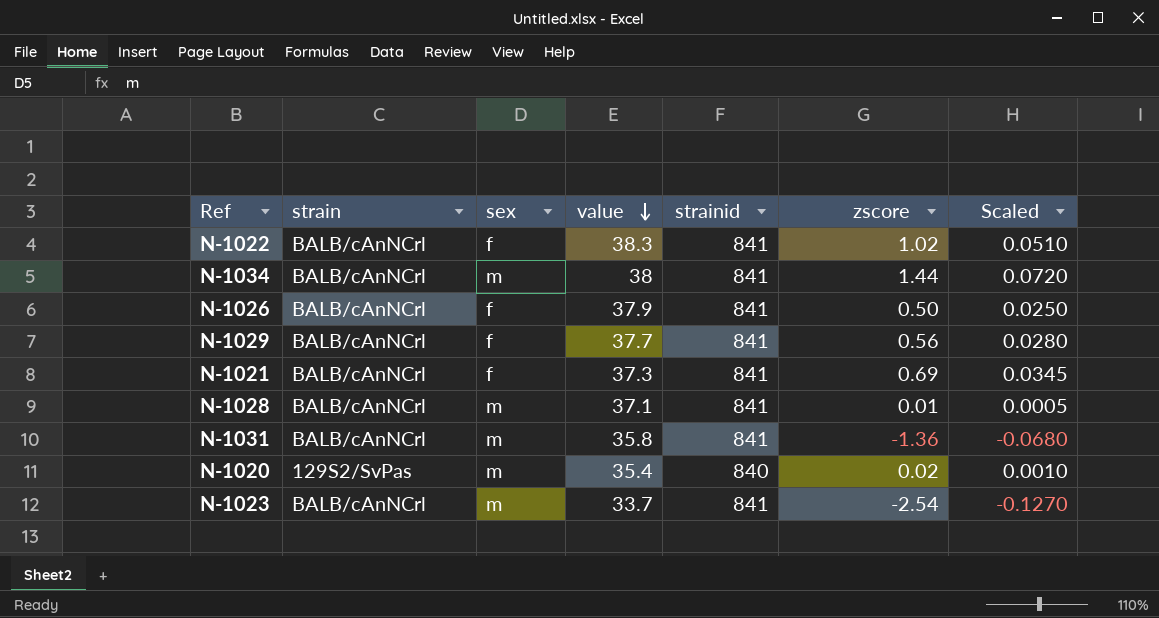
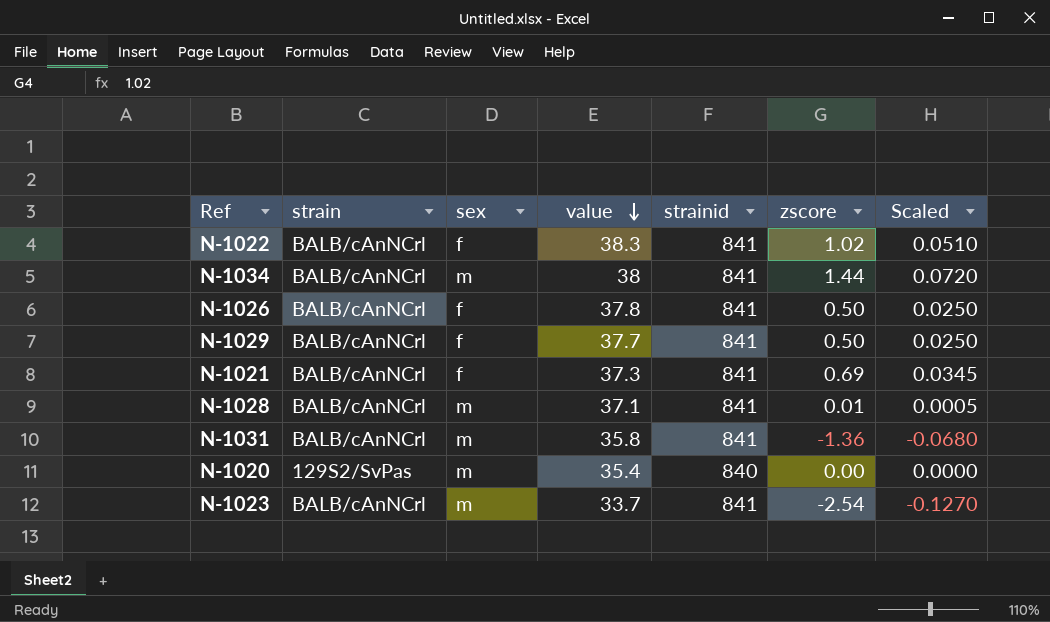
N-1026 | value: 37.9 -> 37.8
N-1029 | zscore: 0.56 -> 0.50
N-1029 | Scaled: 0.0280 -> 0.0250
N-1020 | zscore: 0.02 -> 0.00
N-1020 | Scaled: 0.0010 -> 0.0000

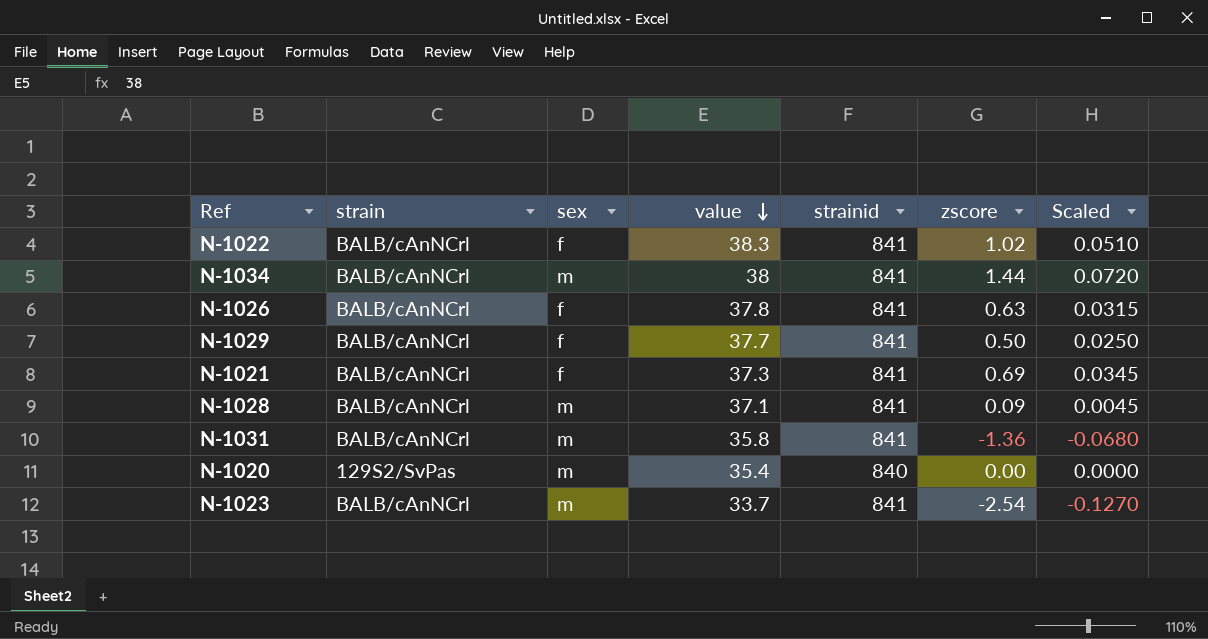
N-1026 | zscore: 0.50 -> 0.63
N-1026 | Scaled: 0.0250 -> 0.0315
N-1028 | zscore: 0.01 -> 0.09
N-1028 | Scaled: 0.0005 -> 0.0045

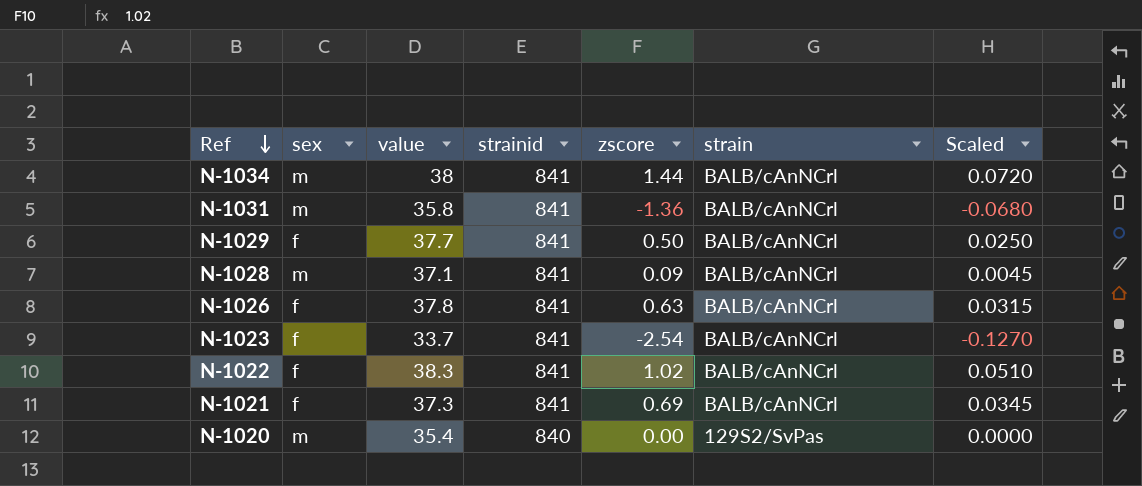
row order: value descending -> Ref descending
column strain | position: 2 -> 6
N-1023 | sex: m -> f

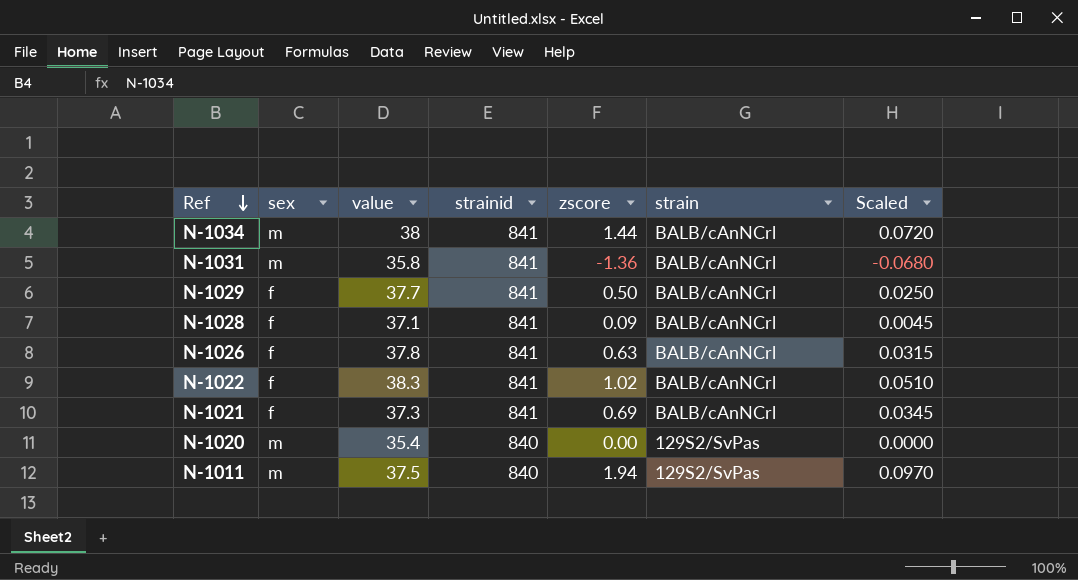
row N-1023: f | 33.7 | 841 | -2.54 | BALB/cAnNCrl | -0.1270 -> none
N-1028 | sex: m -> f
row N-1011: none -> m | 37.5 | 840 | 1.94 | 129S2/SvPas | 0.0970

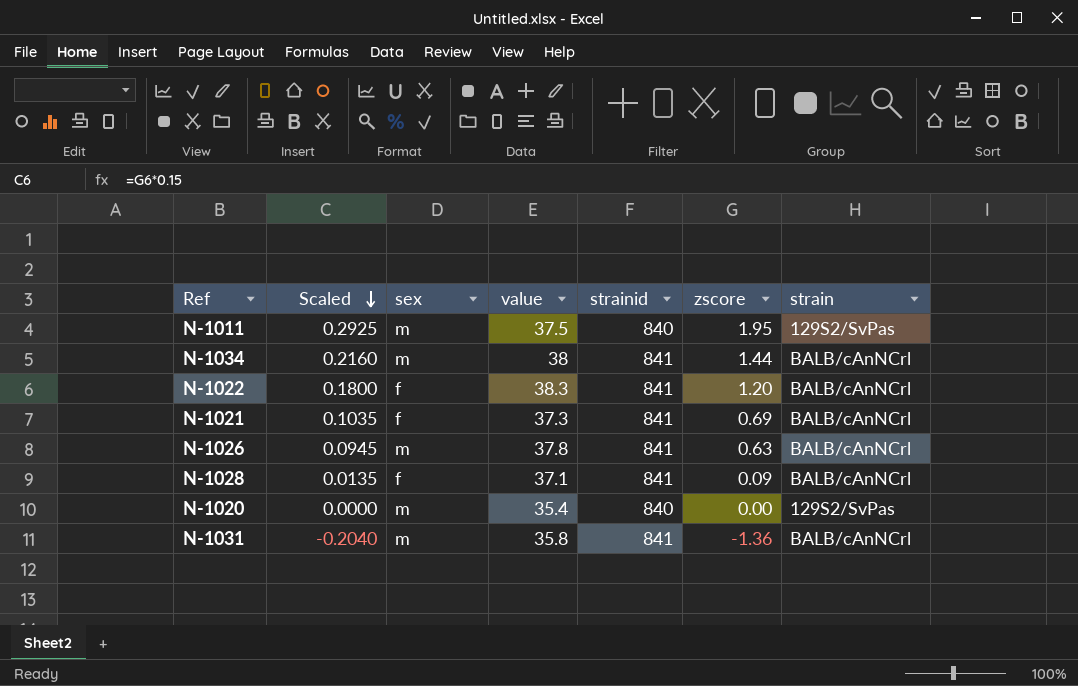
row order: Ref descending -> Scaled descending
column Scaled | formula: [zscore] * 0.05 -> [zscore] * 0.15
column Scaled | position: 7 -> 2
row N-1029: f | 37.7 | 841 | 0.50 | BALB/cAnNCrl | 0.0250 -> none
N-1011 | zscore: 1.94 -> 1.95
N-1022 | zscore: 1.02 -> 1.20
N-1026 | sex: f -> m

